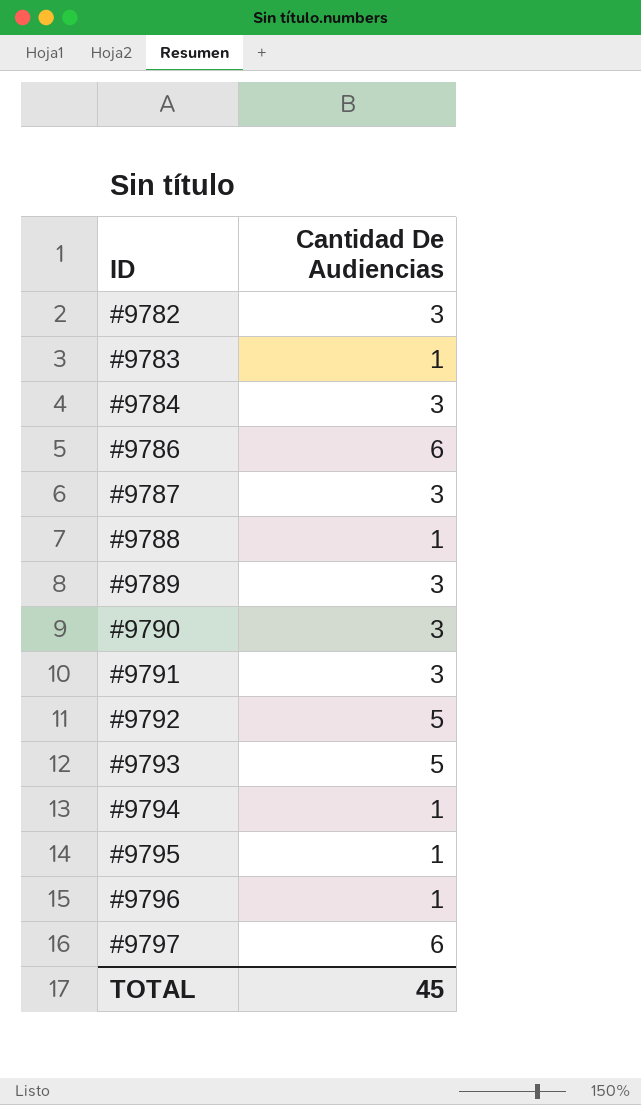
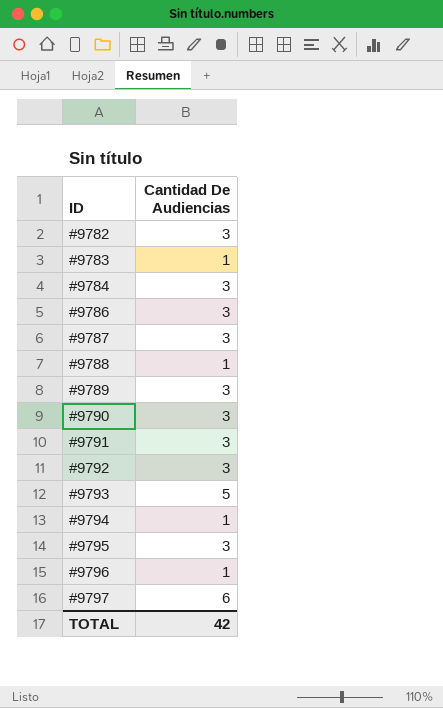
#9786 | Cantidad De Audiencias: 6 -> 3
#9792 | Cantidad De Audiencias: 5 -> 3
#9795 | Cantidad De Audiencias: 1 -> 3
TOTAL | Cantidad De Audiencias: 45 -> 42

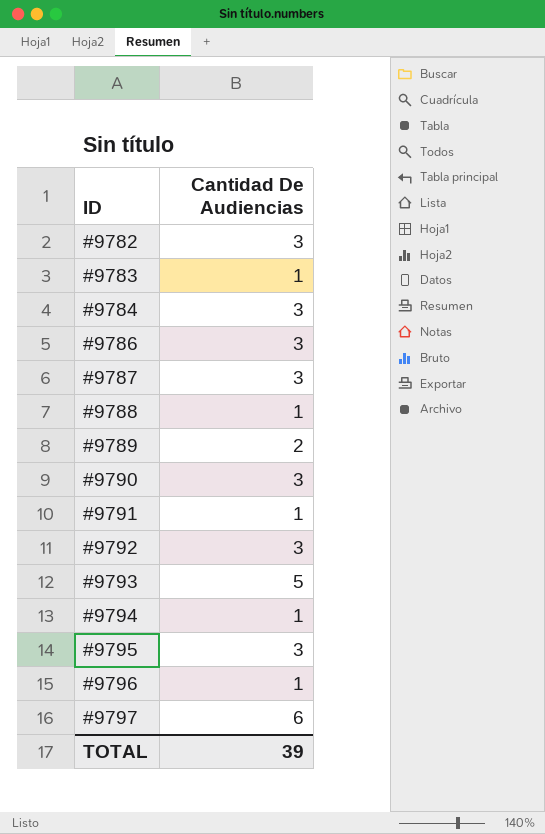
#9789 | Cantidad De Audiencias: 3 -> 2
#9791 | Cantidad De Audiencias: 3 -> 1
TOTAL | Cantidad De Audiencias: 42 -> 39

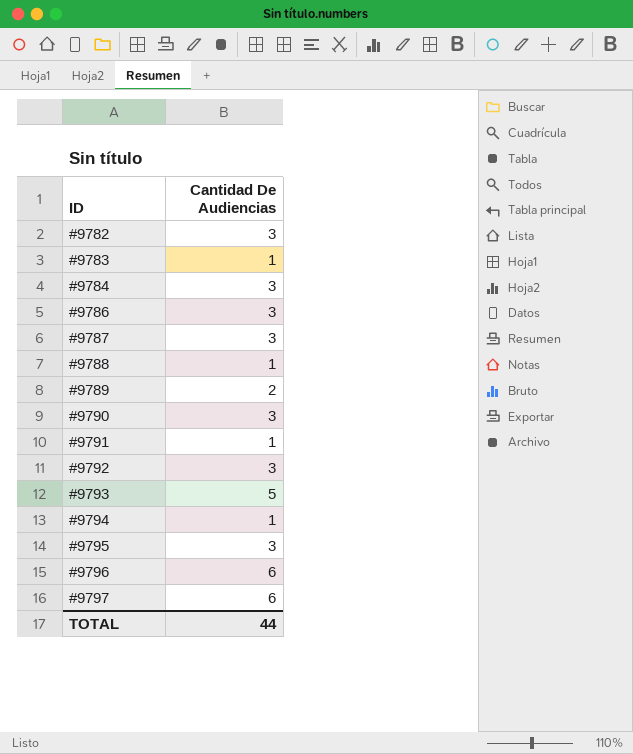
#9796 | Cantidad De Audiencias: 1 -> 6
TOTAL | Cantidad De Audiencias: 39 -> 44

